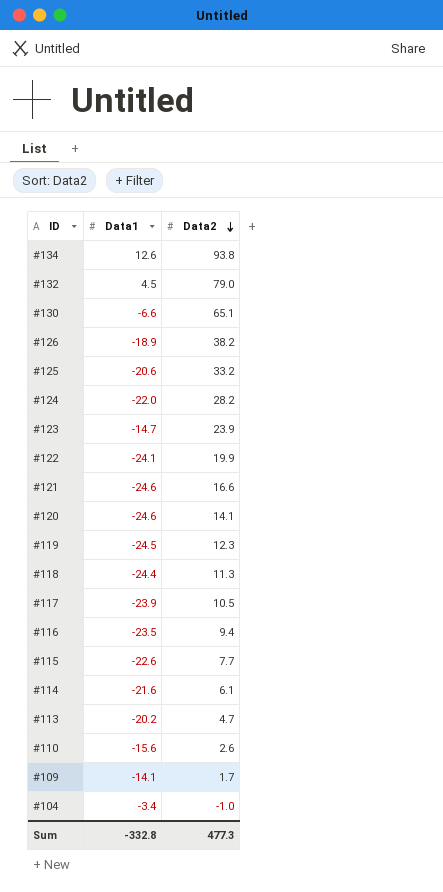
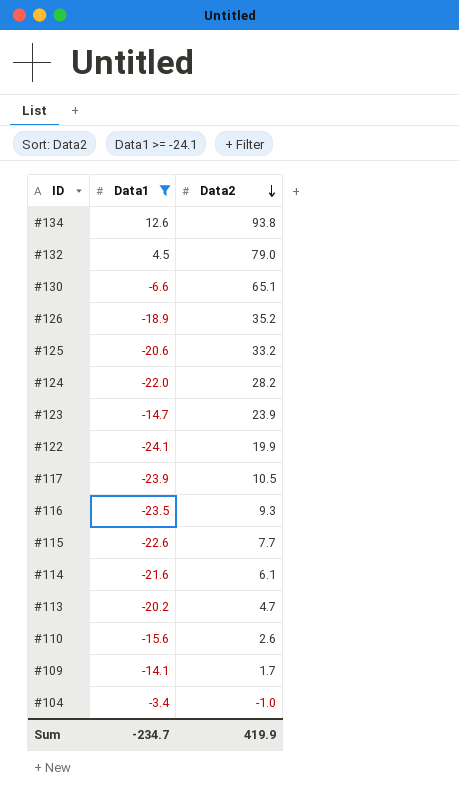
filter: none -> Data1 >= -24.1
#126 | Data2: 38.2 -> 35.2
#116 | Data2: 9.4 -> 9.3
Sum | Data1: -332.8 -> -234.7
Sum | Data2: 477.3 -> 419.9

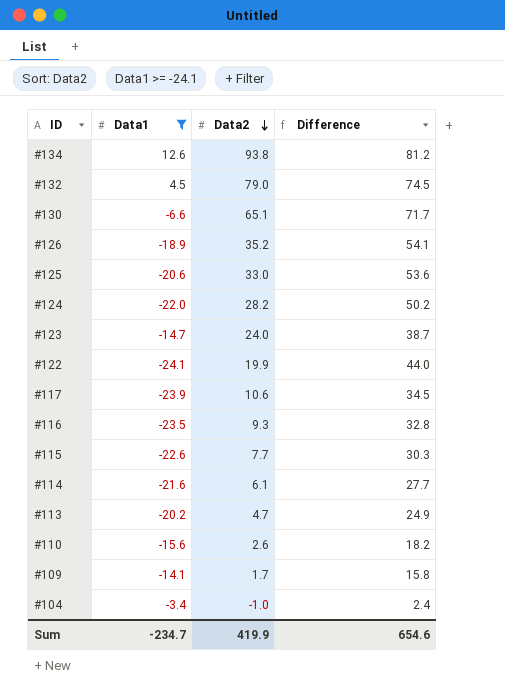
column Difference | formula: none -> [Data2] - [Data1]
#125 | Data2: 33.2 -> 33.0
#123 | Data2: 23.9 -> 24.0
#117 | Data2: 10.5 -> 10.6

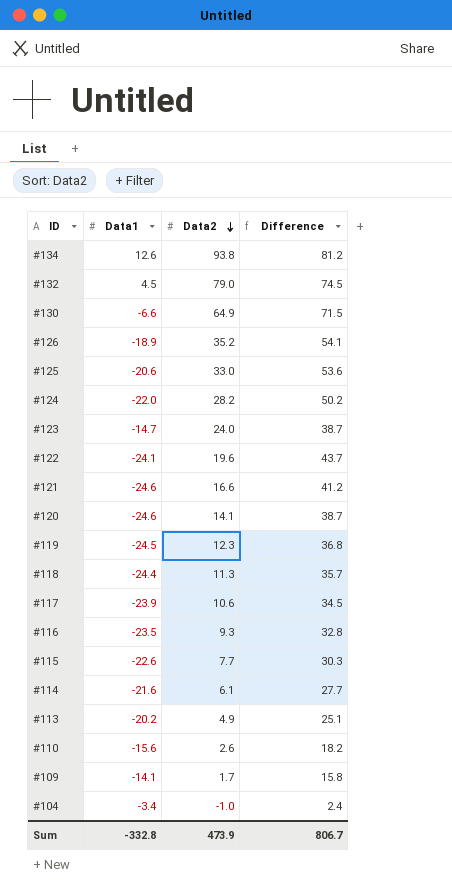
filter: Data1 >= -24.1 -> none
#130 | Data2: 65.1 -> 64.9
#130 | Difference: 71.7 -> 71.5
#122 | Data2: 19.9 -> 19.6
#122 | Difference: 44.0 -> 43.7
#113 | Data2: 4.7 -> 4.9
#113 | Difference: 24.9 -> 25.1
Sum | Data1: -234.7 -> -332.8
Sum | Data2: 419.9 -> 473.9
Sum | Difference: 654.6 -> 806.7

